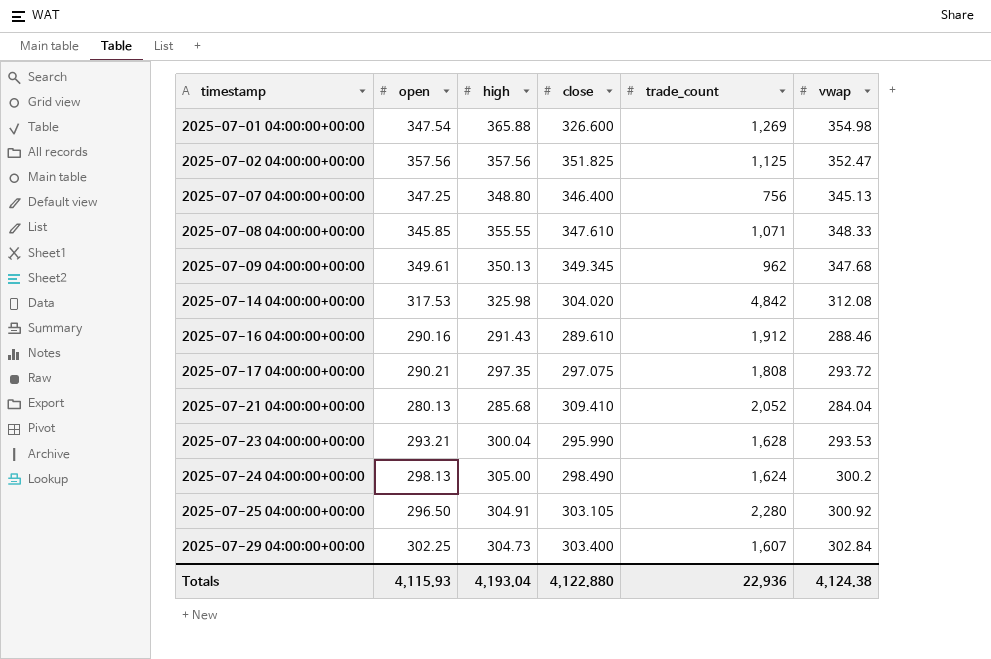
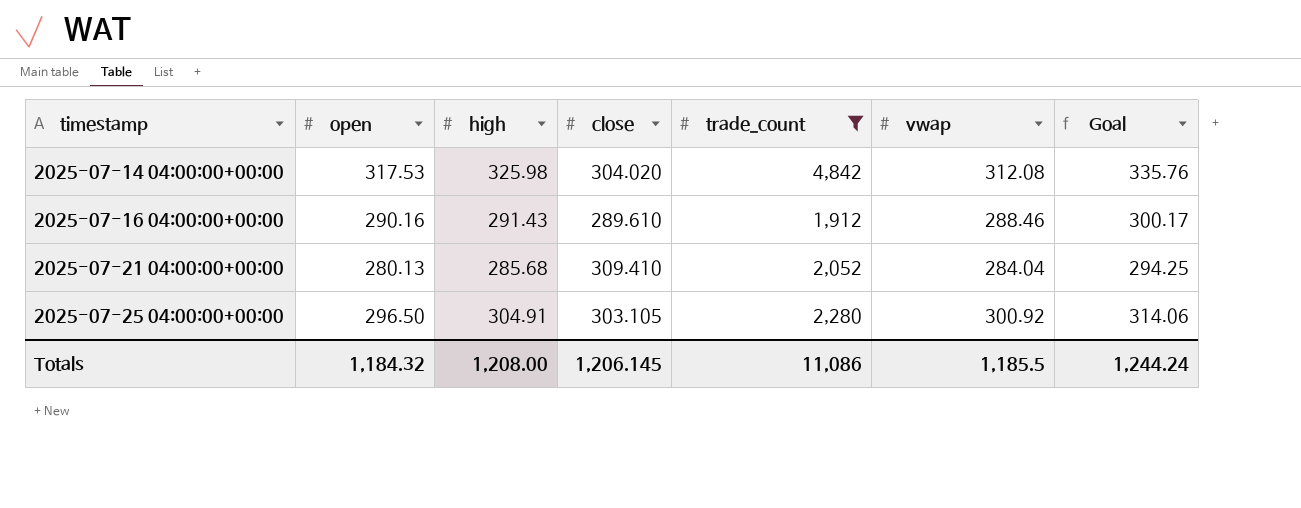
filter: none -> trade_count >= 1,912
column Goal | formula: none -> [high] * 1.03
Totals | open: 4,115.93 -> 1,184.32
Totals | high: 4,193.04 -> 1,208.00
Totals | close: 4,122.880 -> 1,206.145
Totals | trade_count: 22,936 -> 11,086
Totals | vwap: 4,124.38 -> 1,185.5

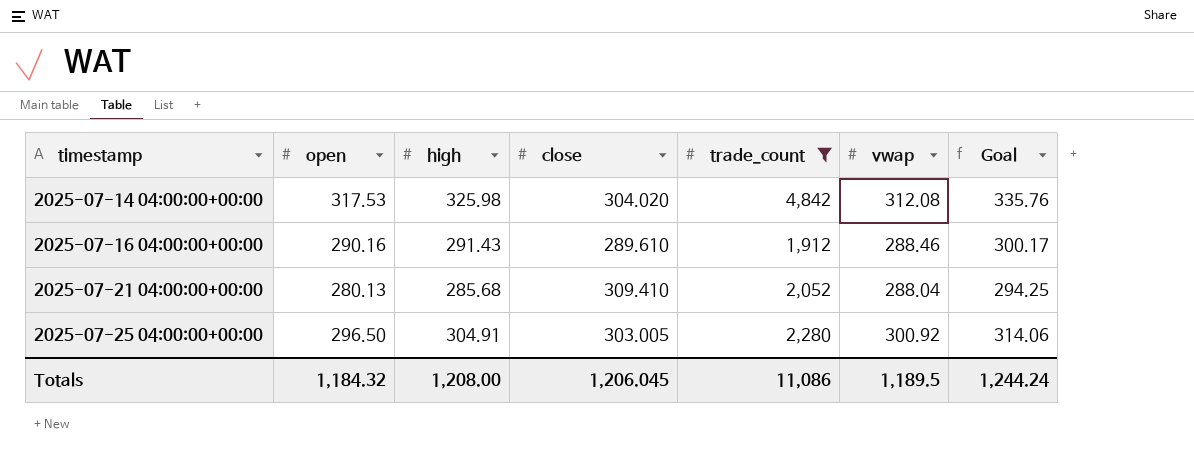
2025-07-21 04:00:00+00:00 | vwap: 284.04 -> 288.04
2025-07-25 04:00:00+00:00 | close: 303.105 -> 303.005
Totals | close: 1,206.145 -> 1,206.045
Totals | vwap: 1,185.5 -> 1,189.5

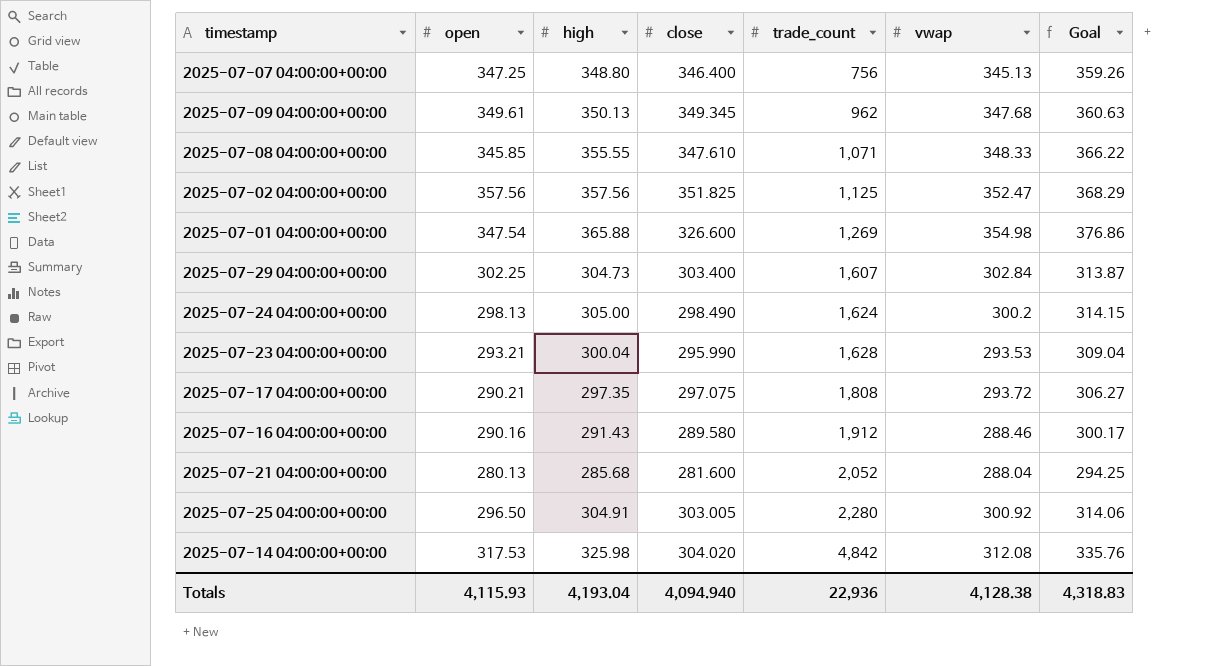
filter: trade_count >= 1,912 -> none
row order: timestamp ascending -> trade_count ascending
2025-07-16 04:00:00+00:00 | close: 289.610 -> 289.580
2025-07-21 04:00:00+00:00 | close: 309.410 -> 281.600
Totals | open: 1,184.32 -> 4,115.93
Totals | high: 1,208.00 -> 4,193.04
Totals | close: 1,206.045 -> 4,094.940
Totals | trade_count: 11,086 -> 22,936
Totals | vwap: 1,189.5 -> 4,128.38
Totals | Goal: 1,244.24 -> 4,318.83

